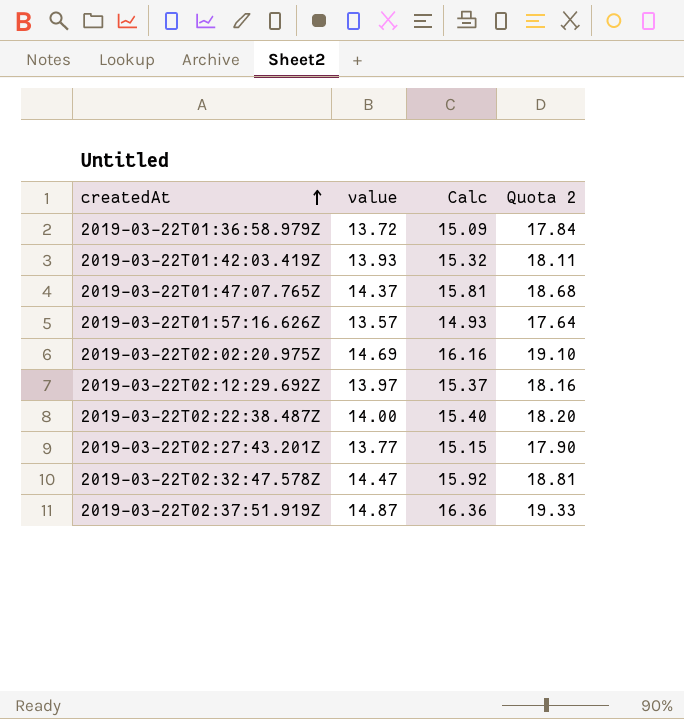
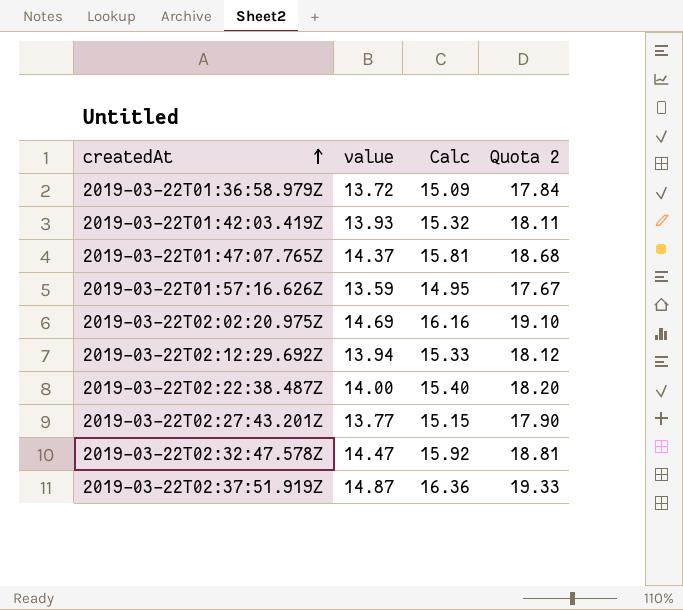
2019-03-22T01:57:16.626Z | value: 13.57 -> 13.59
2019-03-22T01:57:16.626Z | Calc: 14.93 -> 14.95
2019-03-22T01:57:16.626Z | Quota 2: 17.64 -> 17.67
2019-03-22T02:12:29.692Z | value: 13.97 -> 13.94
2019-03-22T02:12:29.692Z | Calc: 15.37 -> 15.33
2019-03-22T02:12:29.692Z | Quota 2: 18.16 -> 18.12

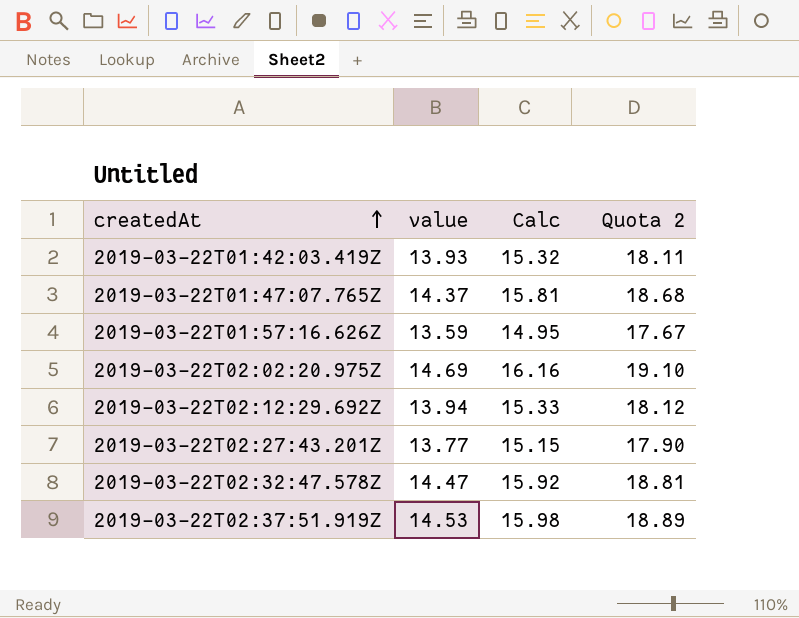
row 2019-03-22T01:36:58.979Z: 13.72 | 15.09 | 17.84 -> none
row 2019-03-22T02:22:38.487Z: 14.00 | 15.40 | 18.20 -> none
2019-03-22T02:37:51.919Z | value: 14.87 -> 14.53
2019-03-22T02:37:51.919Z | Calc: 16.36 -> 15.98
2019-03-22T02:37:51.919Z | Quota 2: 19.33 -> 18.89

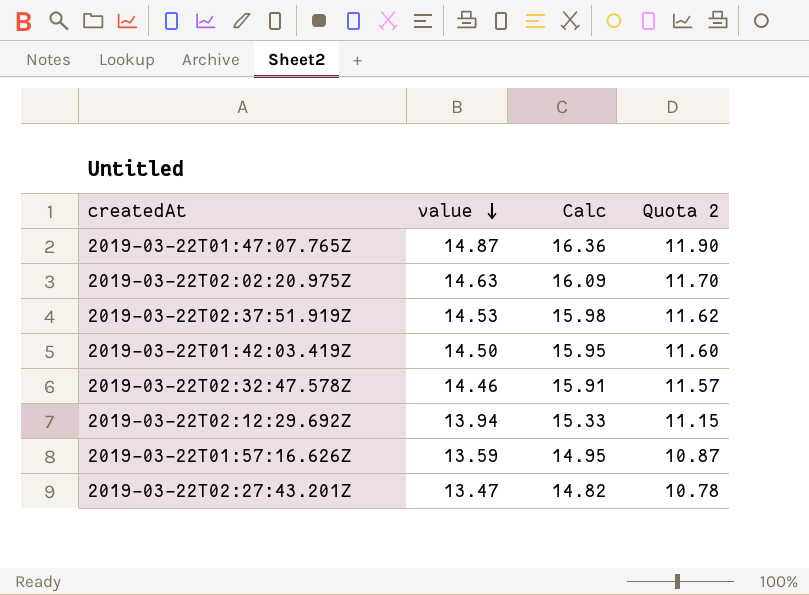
row order: createdAt ascending -> value descending
column Quota 2 | formula: [value] * 1.3 -> [value] * 0.8
2019-03-22T01:47:07.765Z | value: 14.37 -> 14.87
2019-03-22T01:47:07.765Z | Calc: 15.81 -> 16.36
2019-03-22T02:02:20.975Z | value: 14.69 -> 14.63
2019-03-22T02:02:20.975Z | Calc: 16.16 -> 16.09
2019-03-22T01:42:03.419Z | value: 13.93 -> 14.50
2019-03-22T01:42:03.419Z | Calc: 15.32 -> 15.95
2019-03-22T02:32:47.578Z | value: 14.47 -> 14.46
2019-03-22T02:32:47.578Z | Calc: 15.92 -> 15.91
2019-03-22T02:27:43.201Z | value: 13.77 -> 13.47
2019-03-22T02:27:43.201Z | Calc: 15.15 -> 14.82

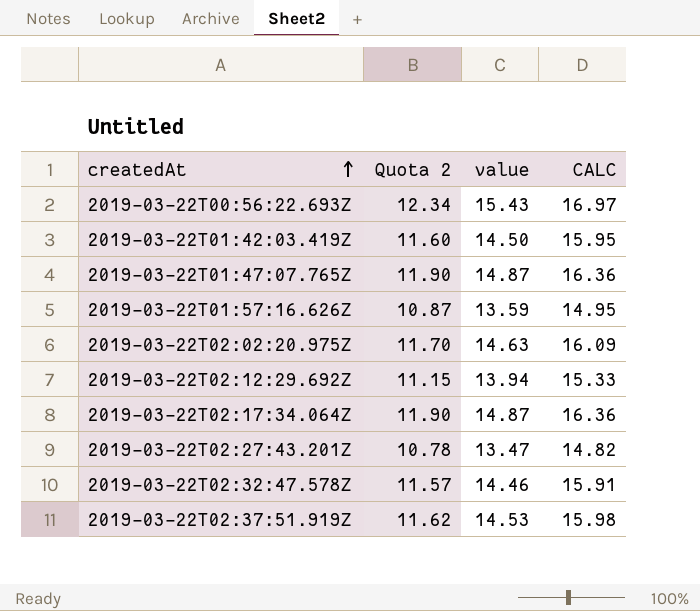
row order: value descending -> createdAt ascending
column Quota 2 | position: 4 -> 2
column name: Calc -> CALC
row 2019-03-22T00:56:22.693Z: none -> 12.34 | 15.43 | 16.97
row 2019-03-22T02:17:34.064Z: none -> 11.90 | 14.87 | 16.36

